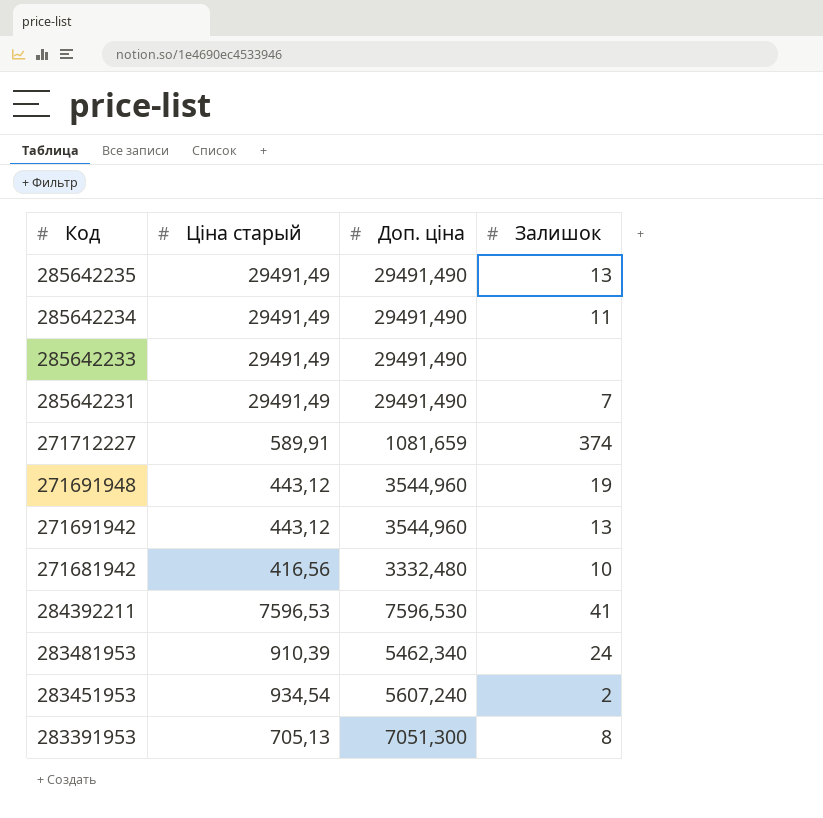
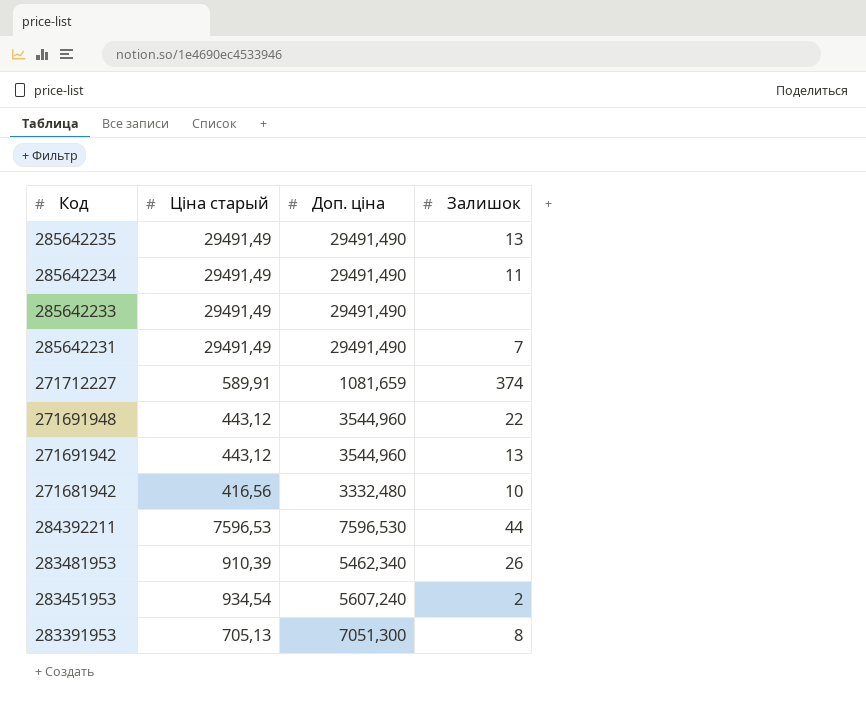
271691948 | Залишок: 19 -> 22
284392211 | Залишок: 41 -> 44
283481953 | Залишок: 24 -> 26

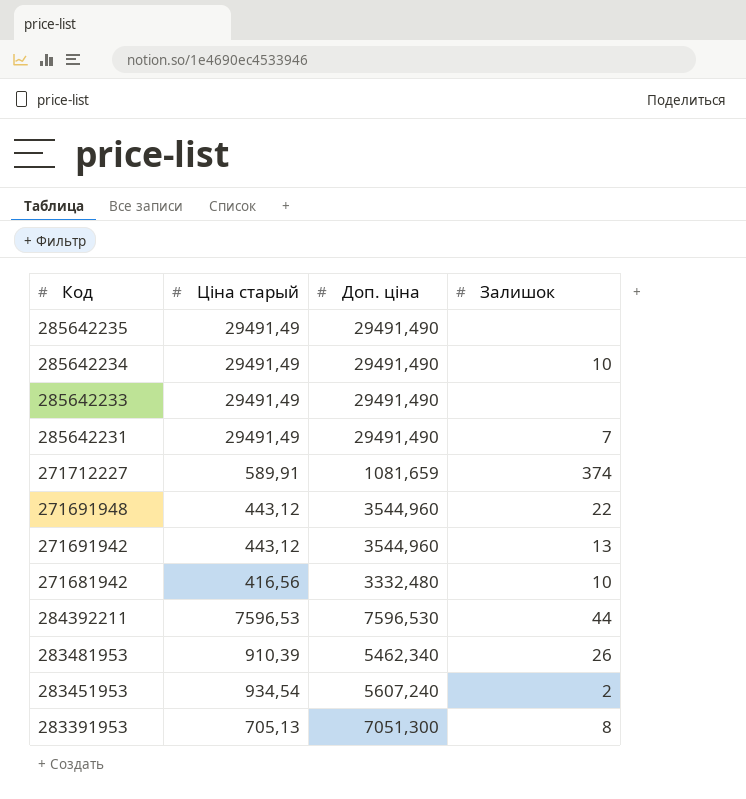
285642235 | Залишок: 13 -> none
285642234 | Залишок: 11 -> 10

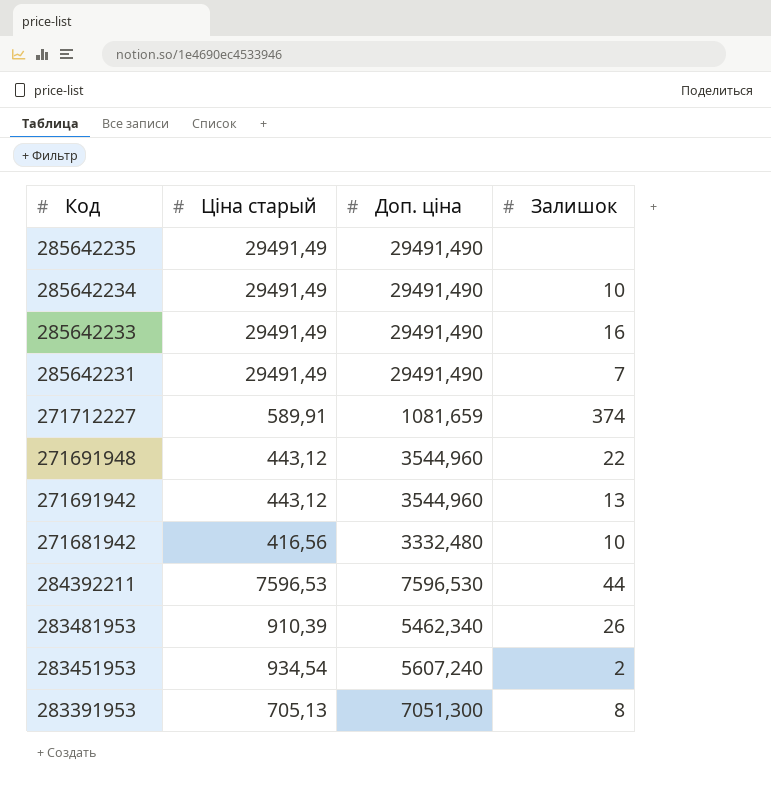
285642233 | Залишок: none -> 16

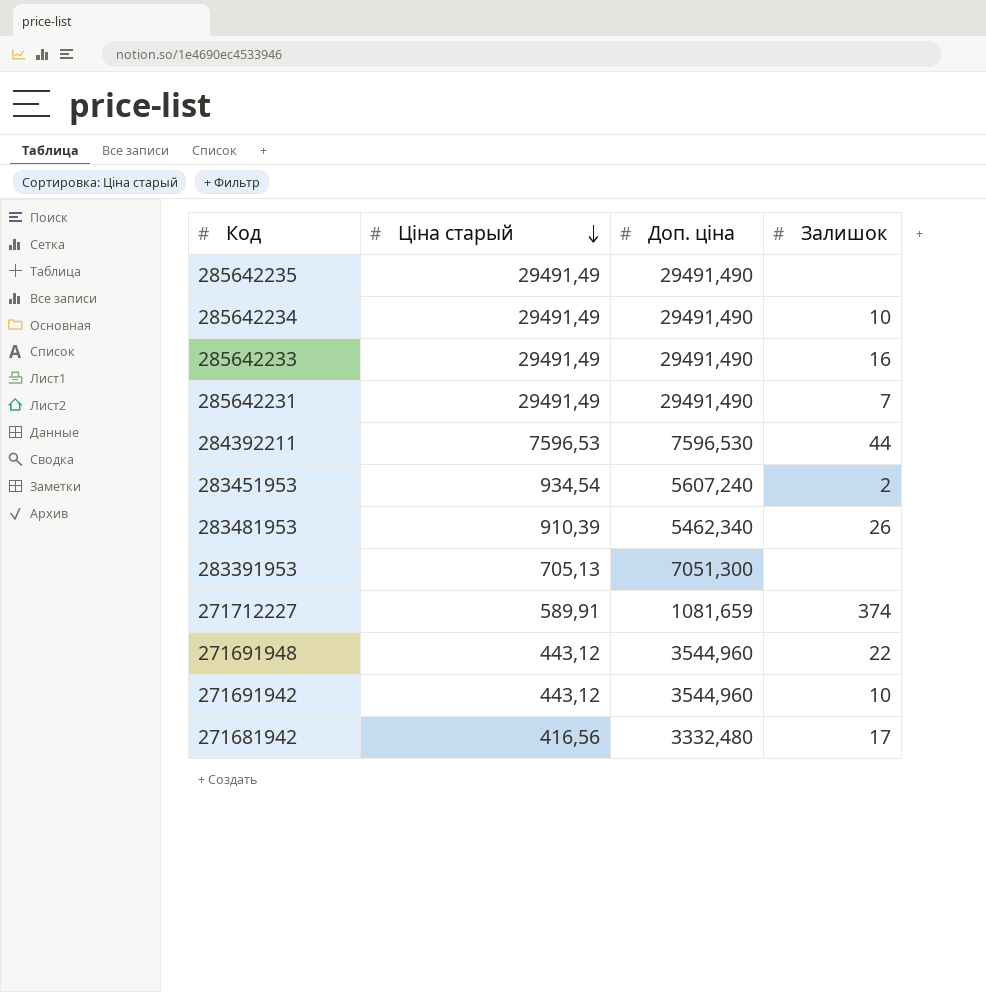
row order: none -> Ціна старый descending
283391953 | Залишок: 8 -> none
271691942 | Залишок: 13 -> 10
271681942 | Залишок: 10 -> 17

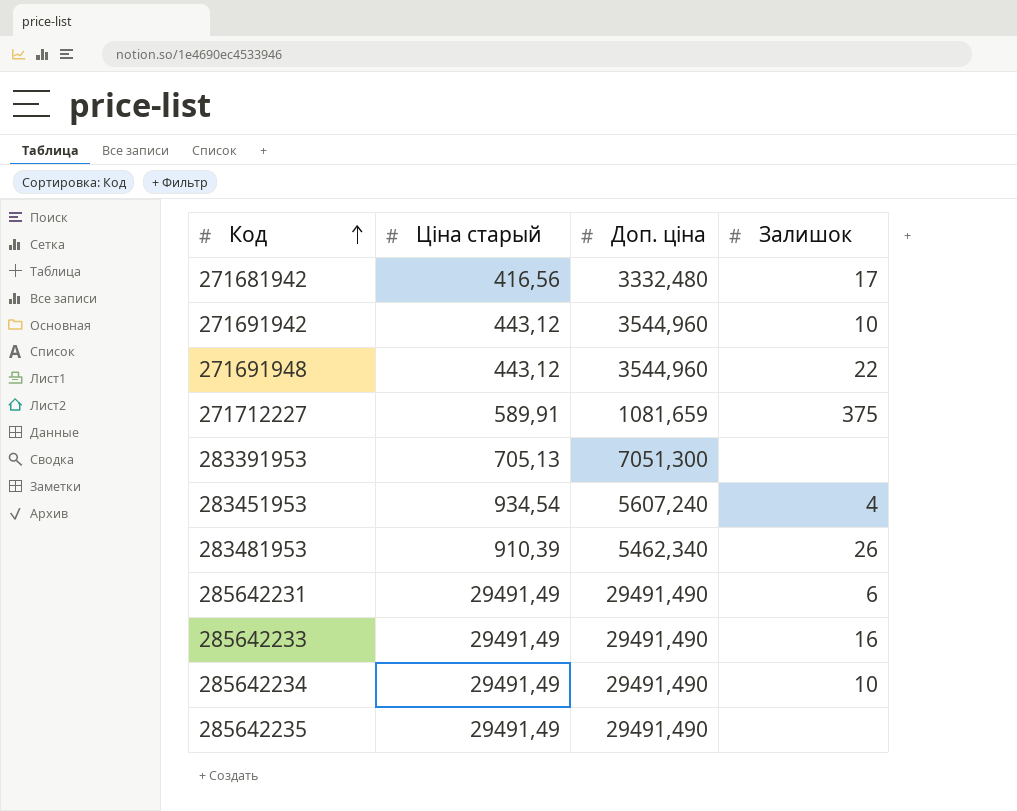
row order: Ціна старый descending -> Код ascending
row 284392211: 7596,53 | 7596,530 | 44 -> none
271712227 | Залишок: 374 -> 375
283451953 | Залишок: 2 -> 4
285642231 | Залишок: 7 -> 6

